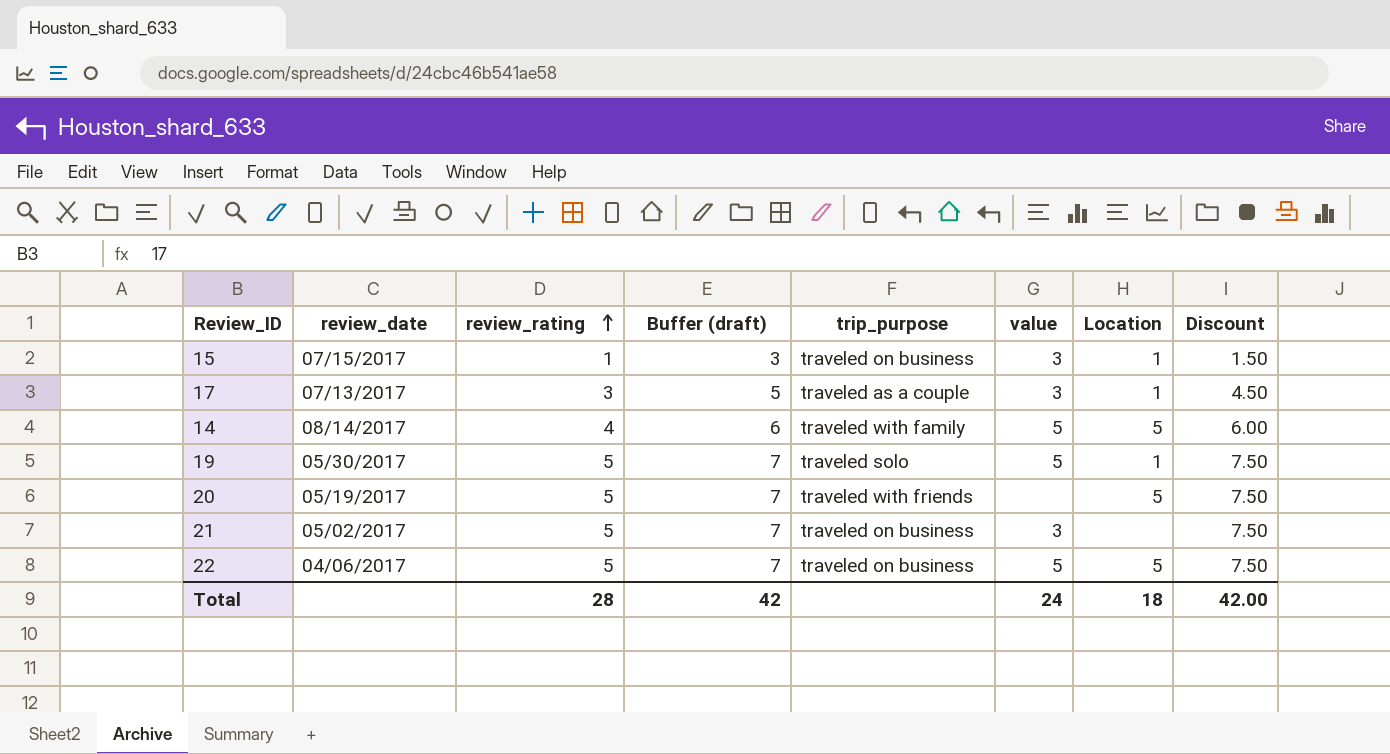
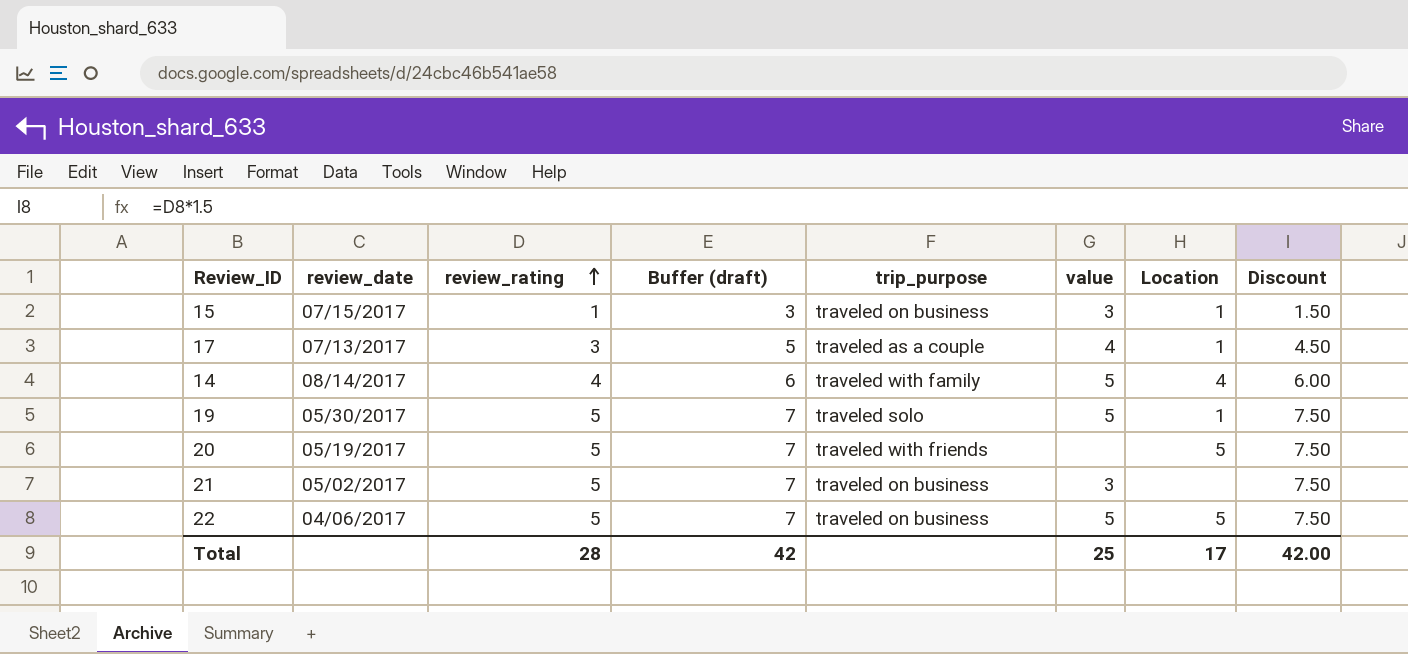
17 | value: 3 -> 4
14 | Location: 5 -> 4
Total | value: 24 -> 25
Total | Location: 18 -> 17

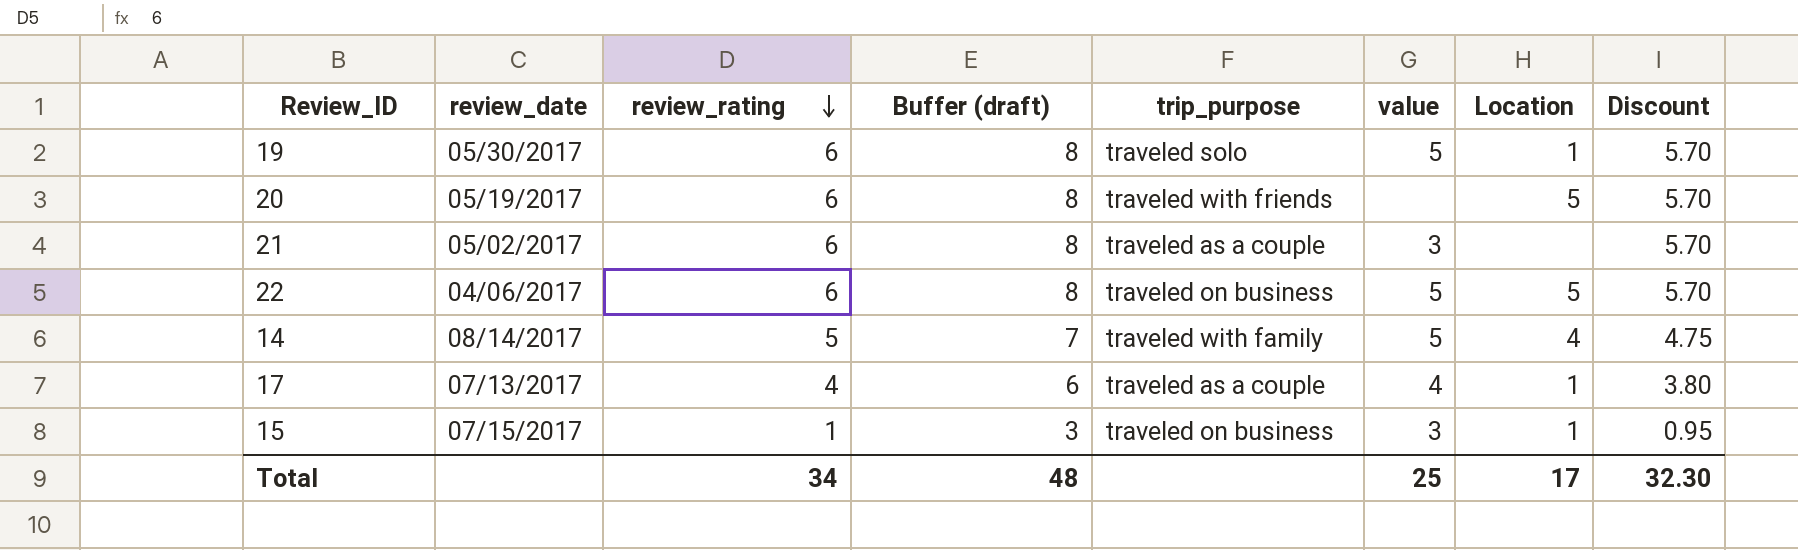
row order: review_rating ascending -> review_rating descending
column Discount | formula: [review_rating] * 1.5 -> [review_rating] * 0.95
19 | review_rating: 5 -> 6
19 | Buffer (draft): 7 -> 8
20 | review_rating: 5 -> 6
20 | Buffer (draft): 7 -> 8
21 | review_rating: 5 -> 6
21 | Buffer (draft): 7 -> 8
21 | trip_purpose: traveled on business -> traveled as a couple
22 | review_rating: 5 -> 6
22 | Buffer (draft): 7 -> 8
14 | review_rating: 4 -> 5
14 | Buffer (draft): 6 -> 7
17 | review_rating: 3 -> 4
17 | Buffer (draft): 5 -> 6
Total | review_rating: 28 -> 34
Total | Buffer (draft): 42 -> 48
Total | Discount: 42.00 -> 32.30

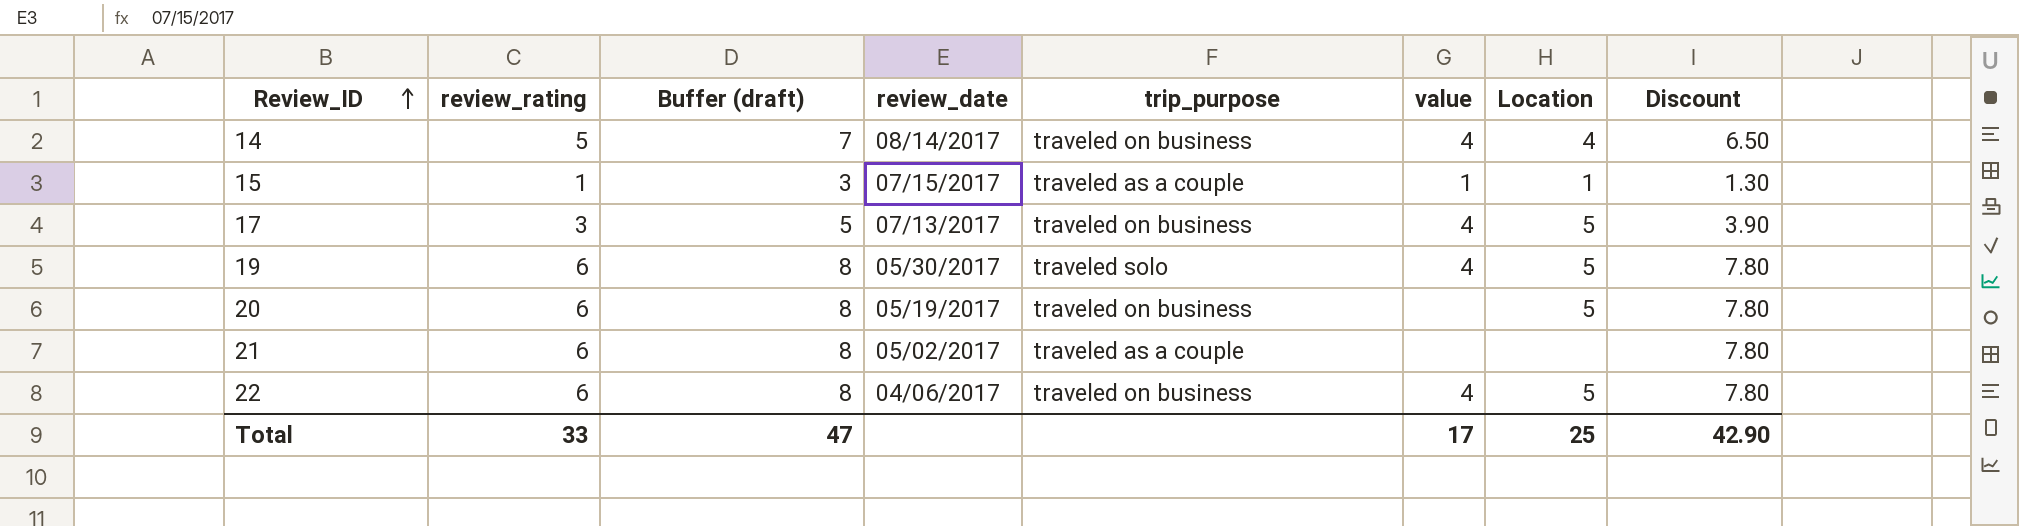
row order: review_rating descending -> Review_ID ascending
column review_date | position: 2 -> 4
column Discount | formula: [review_rating] * 0.95 -> [review_rating] * 1.3
14 | trip_purpose: traveled with family -> traveled on business
14 | value: 5 -> 4
15 | trip_purpose: traveled on business -> traveled as a couple
15 | value: 3 -> 1
17 | review_rating: 4 -> 3
17 | Buffer (draft): 6 -> 5
17 | trip_purpose: traveled as a couple -> traveled on business
17 | Location: 1 -> 5
19 | value: 5 -> 4
19 | Location: 1 -> 5
20 | trip_purpose: traveled with friends -> traveled on business
21 | value: 3 -> none
22 | value: 5 -> 4
Total | review_rating: 34 -> 33
Total | Buffer (draft): 48 -> 47
Total | value: 25 -> 17
Total | Location: 17 -> 25
Total | Discount: 32.30 -> 42.90

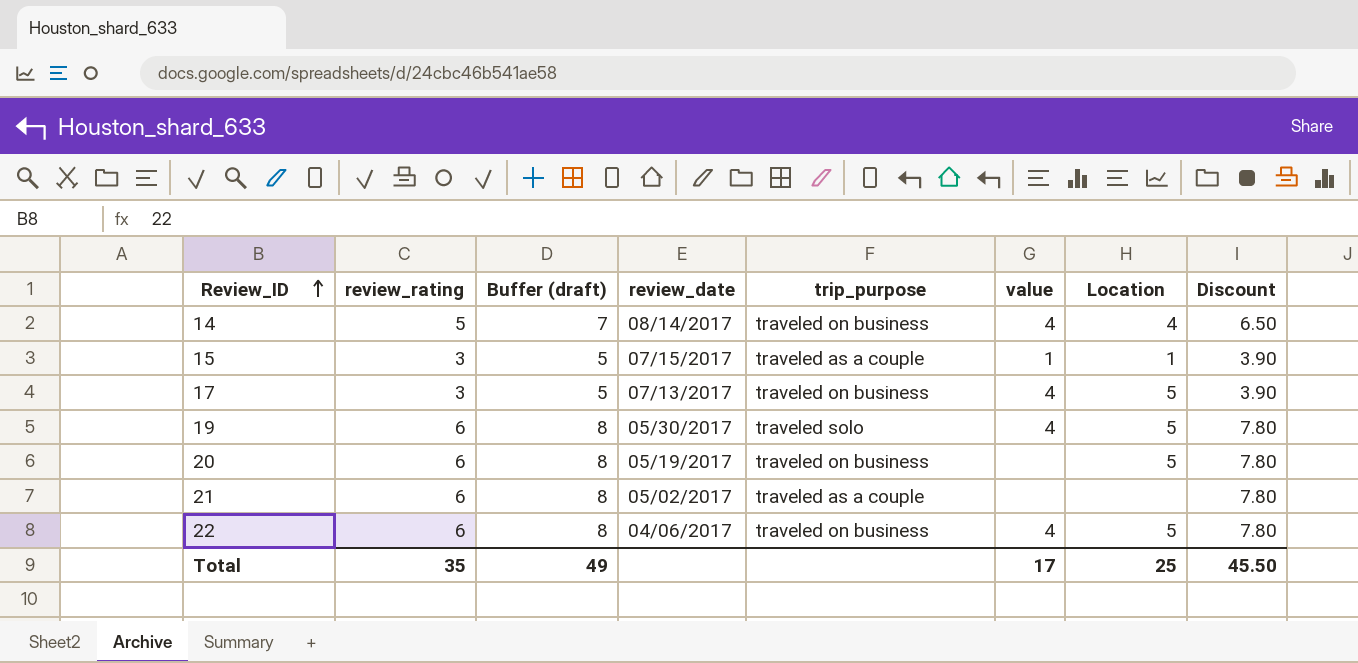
15 | review_rating: 1 -> 3
15 | Buffer (draft): 3 -> 5
15 | Discount: 1.30 -> 3.90
Total | review_rating: 33 -> 35
Total | Buffer (draft): 47 -> 49
Total | Discount: 42.90 -> 45.50

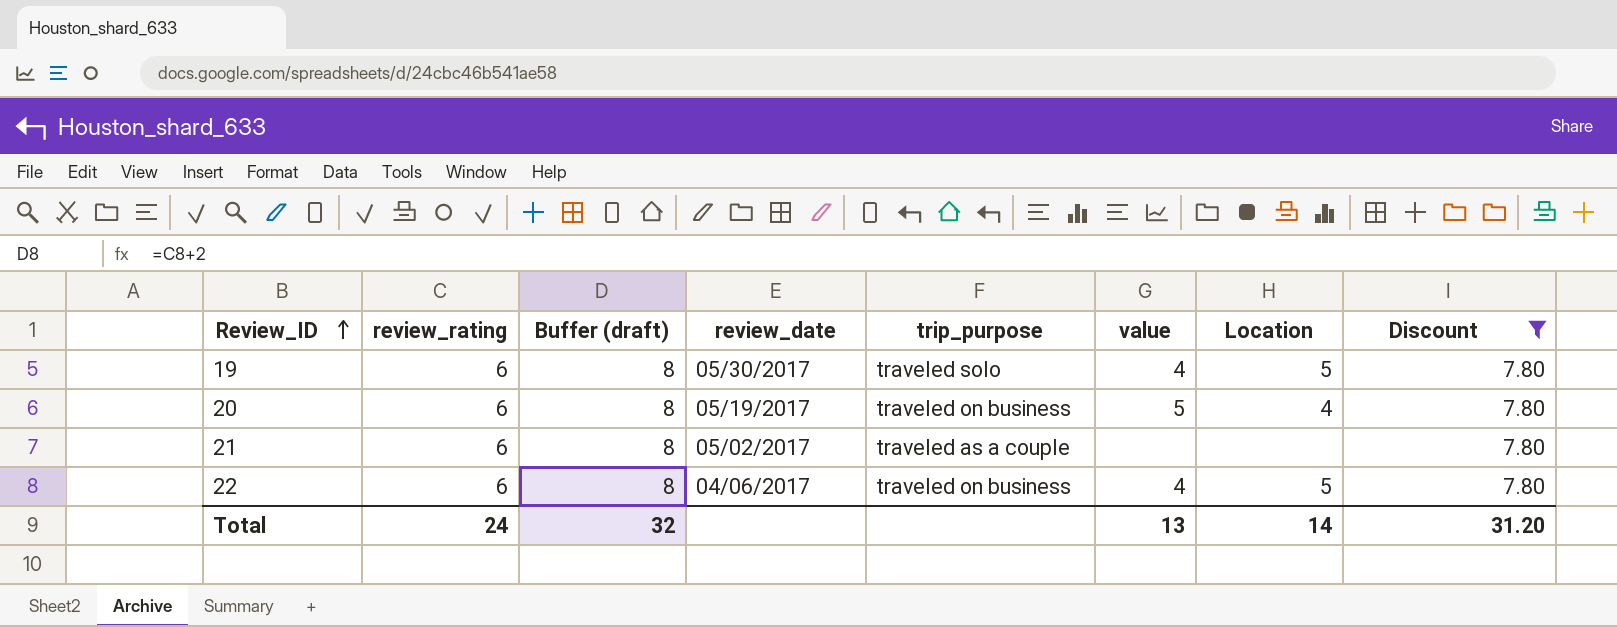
filter: none -> Discount = 7.80
20 | value: none -> 5
20 | Location: 5 -> 4
Total | review_rating: 35 -> 24
Total | Buffer (draft): 49 -> 32
Total | value: 17 -> 13
Total | Location: 25 -> 14
Total | Discount: 45.50 -> 31.20

